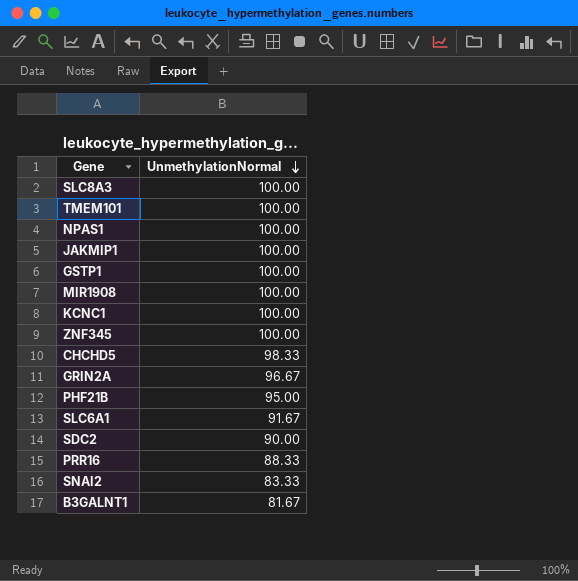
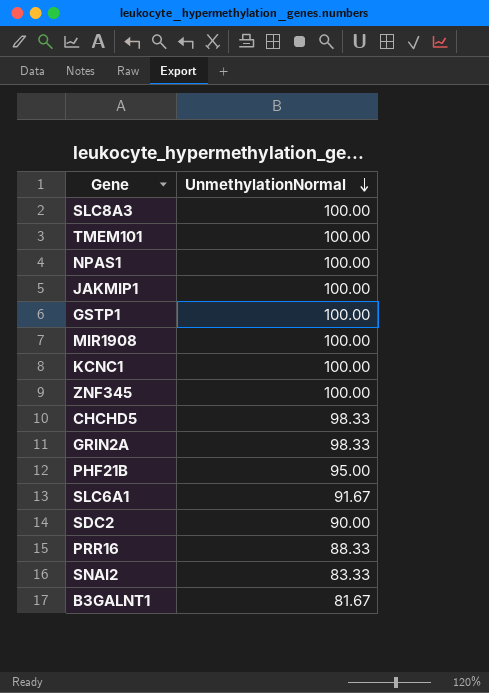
GRIN2A | UnmethylationNormal: 96.67 -> 98.33

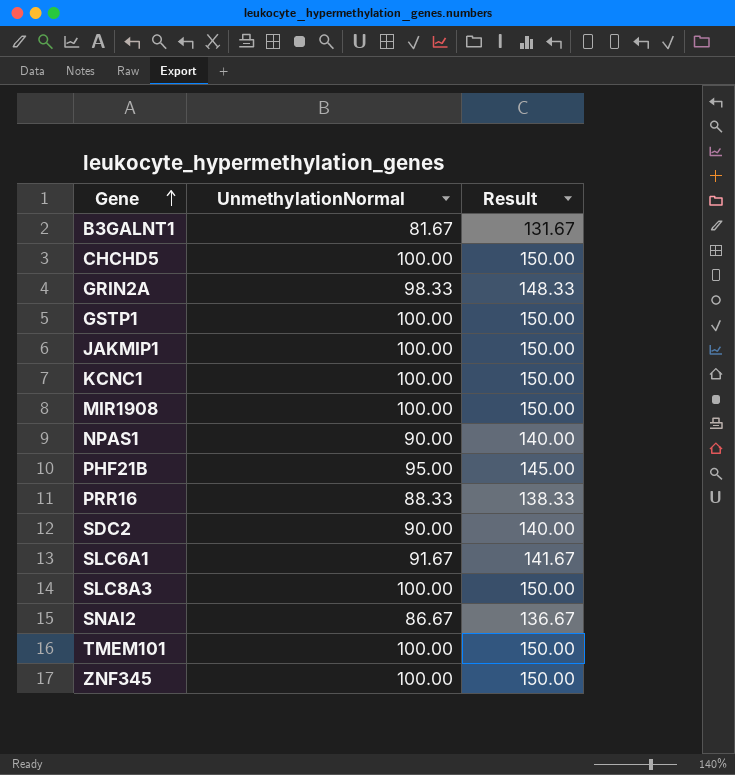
row order: UnmethylationNormal descending -> Gene ascending
column Result | formula: none -> [UnmethylationNormal] + 50
CHCHD5 | UnmethylationNormal: 98.33 -> 100.00
NPAS1 | UnmethylationNormal: 100.00 -> 90.00
SNAI2 | UnmethylationNormal: 83.33 -> 86.67

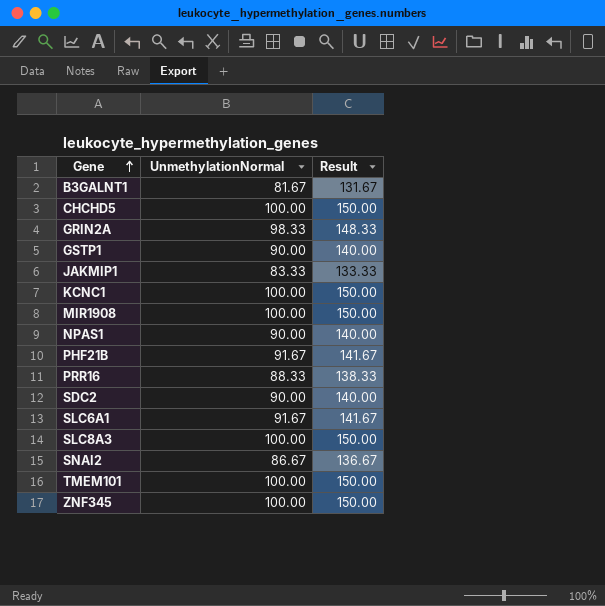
GSTP1 | UnmethylationNormal: 100.00 -> 90.00
GSTP1 | Result: 150.00 -> 140.00
JAKMIP1 | UnmethylationNormal: 100.00 -> 83.33
JAKMIP1 | Result: 150.00 -> 133.33
PHF21B | UnmethylationNormal: 95.00 -> 91.67
PHF21B | Result: 145.00 -> 141.67

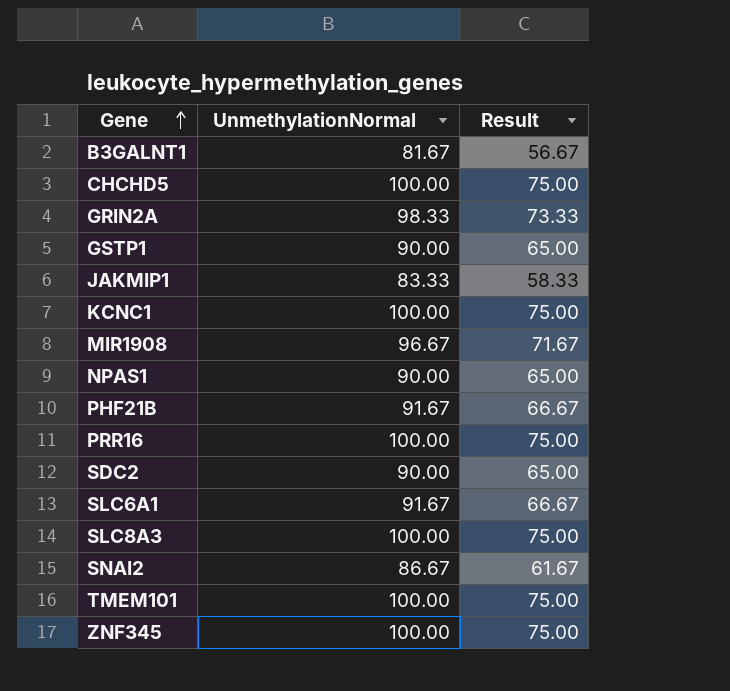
column Result | formula: [UnmethylationNormal] + 50 -> [UnmethylationNormal] - 25
MIR1908 | UnmethylationNormal: 100.00 -> 96.67
PRR16 | UnmethylationNormal: 88.33 -> 100.00

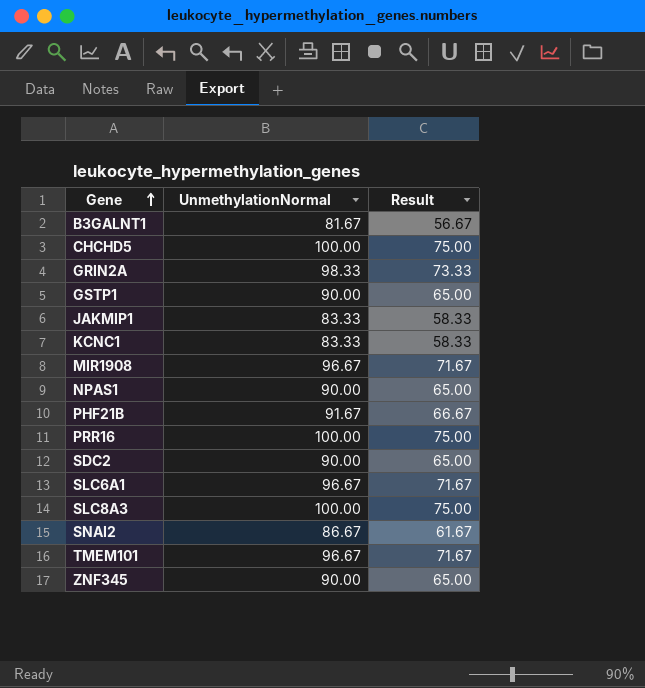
KCNC1 | UnmethylationNormal: 100.00 -> 83.33
KCNC1 | Result: 75.00 -> 58.33
SLC6A1 | UnmethylationNormal: 91.67 -> 96.67
SLC6A1 | Result: 66.67 -> 71.67
TMEM101 | UnmethylationNormal: 100.00 -> 96.67
TMEM101 | Result: 75.00 -> 71.67
ZNF345 | UnmethylationNormal: 100.00 -> 90.00
ZNF345 | Result: 75.00 -> 65.00

